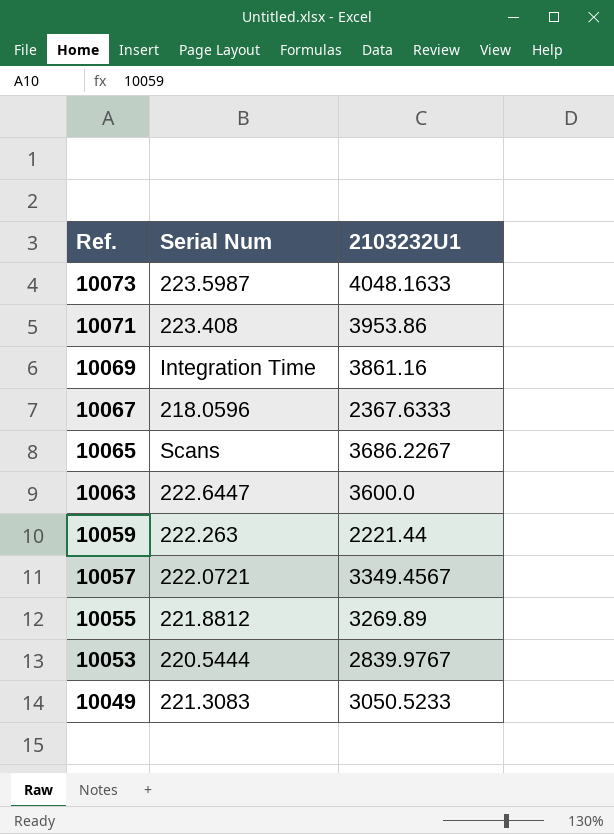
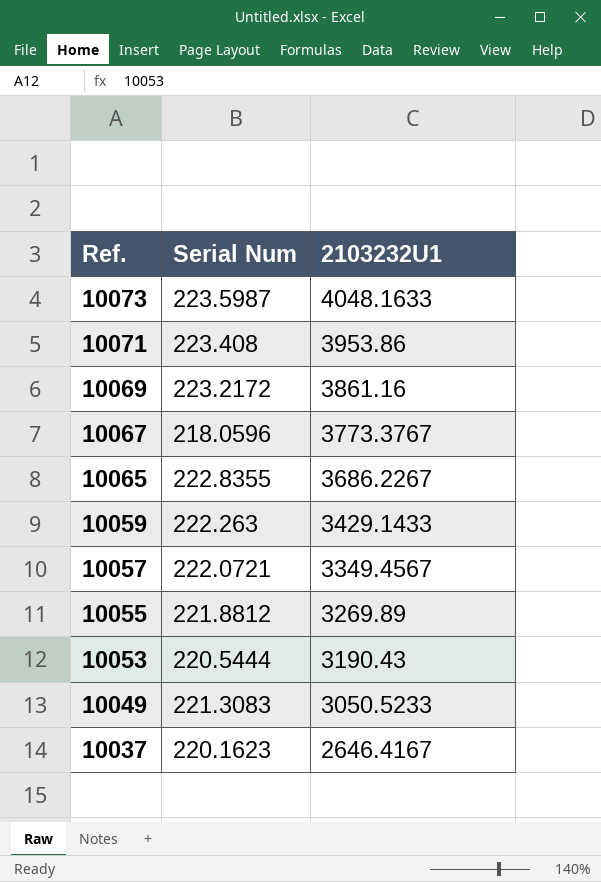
row 10063: 222.6447 | 3600.0 -> none
10069 | Serial Num: Integration Time -> 223.2172
10067 | 2103232U1: 2367.6333 -> 3773.3767
10065 | Serial Num: Scans -> 222.8355
10059 | 2103232U1: 2221.44 -> 3429.1433
10053 | 2103232U1: 2839.9767 -> 3190.43
row 10037: none -> 220.1623 | 2646.4167

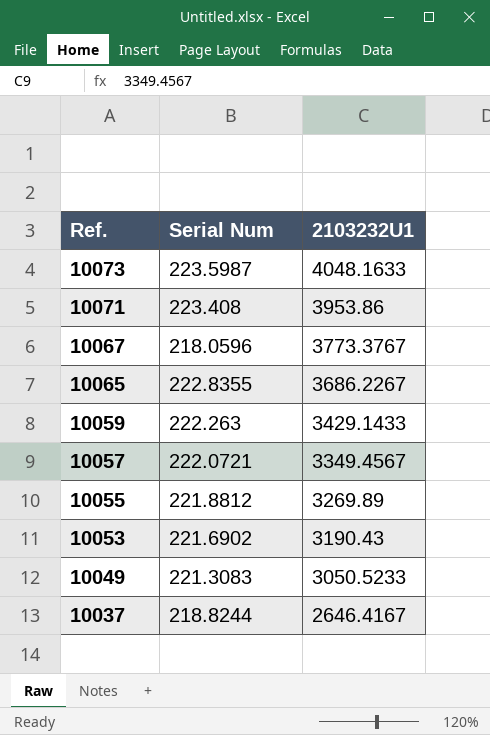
row 10069: 223.2172 | 3861.16 -> none
10053 | Serial Num: 220.5444 -> 221.6902
10037 | Serial Num: 220.1623 -> 218.8244

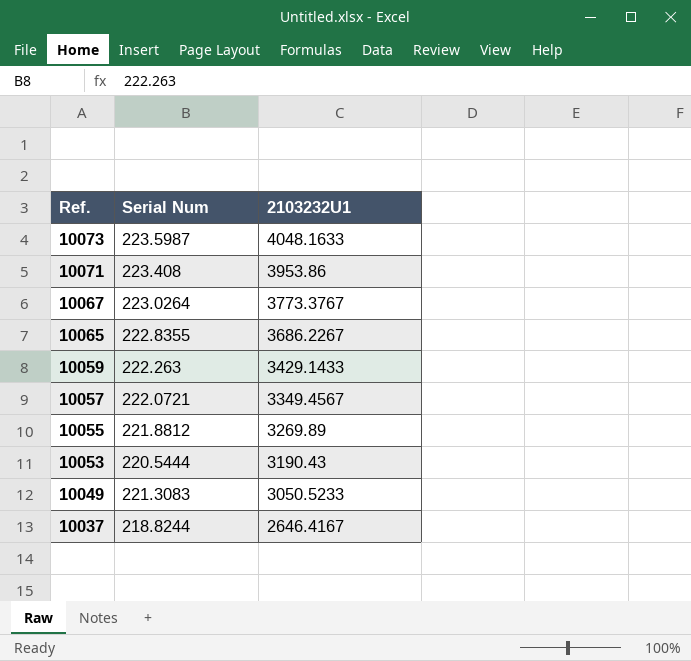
10067 | Serial Num: 218.0596 -> 223.0264
10053 | Serial Num: 221.6902 -> 220.5444

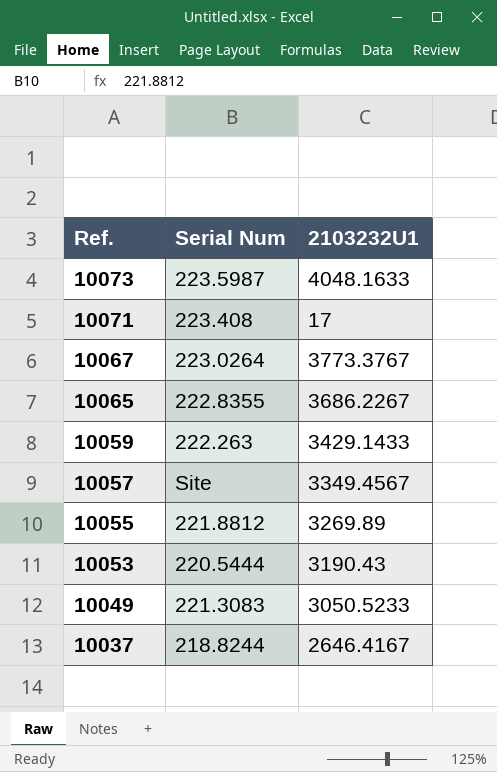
10071 | 2103232U1: 3953.86 -> 17
10057 | Serial Num: 222.0721 -> Site

